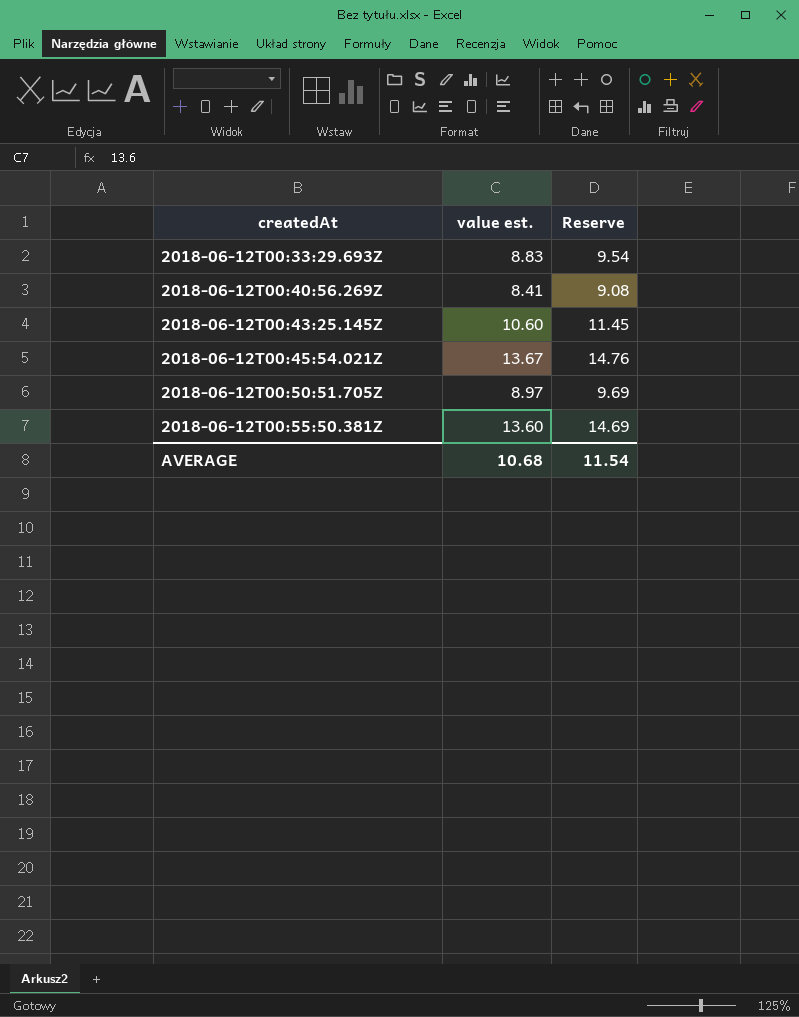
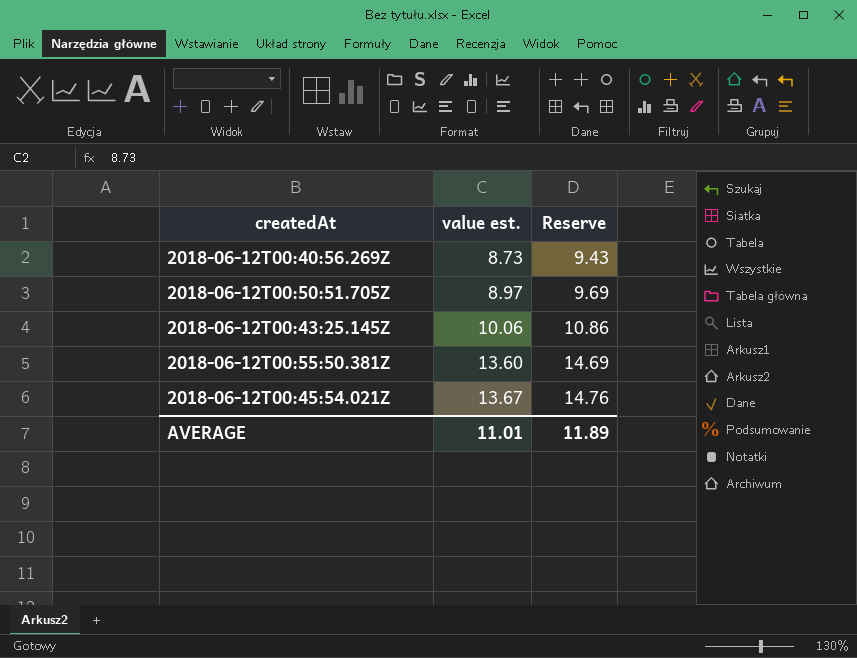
row order: createdAt ascending -> value est. ascending
row 2018-06-12T00:33:29.693Z: 8.83 | 9.54 -> none
2018-06-12T00:40:56.269Z | value est.: 8.41 -> 8.73
2018-06-12T00:40:56.269Z | Reserve: 9.08 -> 9.43
2018-06-12T00:43:25.145Z | value est.: 10.60 -> 10.06
2018-06-12T00:43:25.145Z | Reserve: 11.45 -> 10.86
AVERAGE | value est.: 10.68 -> 11.01
AVERAGE | Reserve: 11.54 -> 11.89

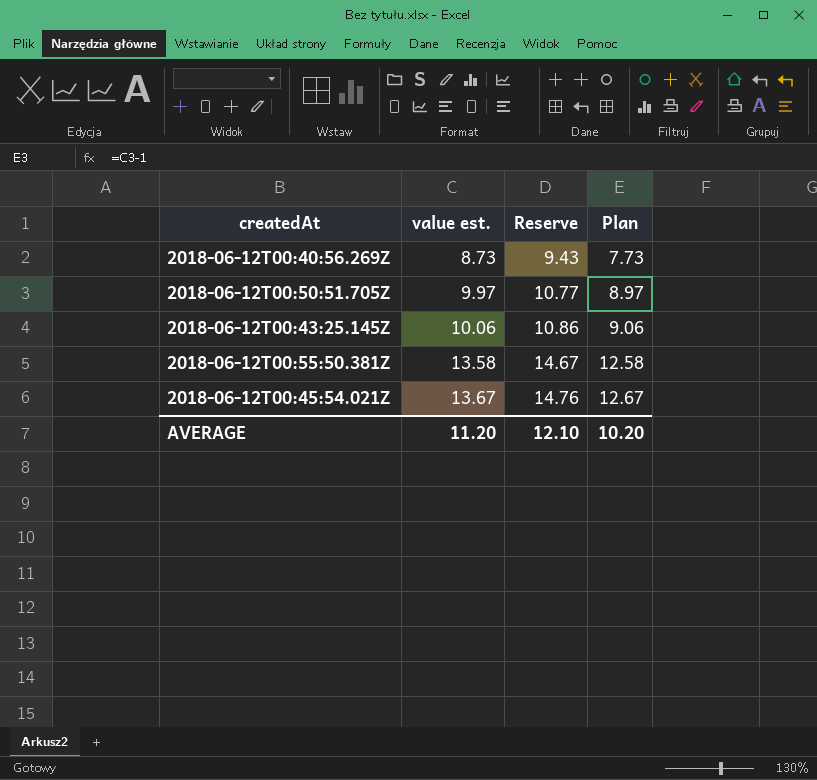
column Plan | formula: none -> [value est.] - 1
2018-06-12T00:50:51.705Z | value est.: 8.97 -> 9.97
2018-06-12T00:50:51.705Z | Reserve: 9.69 -> 10.77
2018-06-12T00:55:50.381Z | value est.: 13.60 -> 13.58
2018-06-12T00:55:50.381Z | Reserve: 14.69 -> 14.67
AVERAGE | value est.: 11.01 -> 11.20
AVERAGE | Reserve: 11.89 -> 12.10

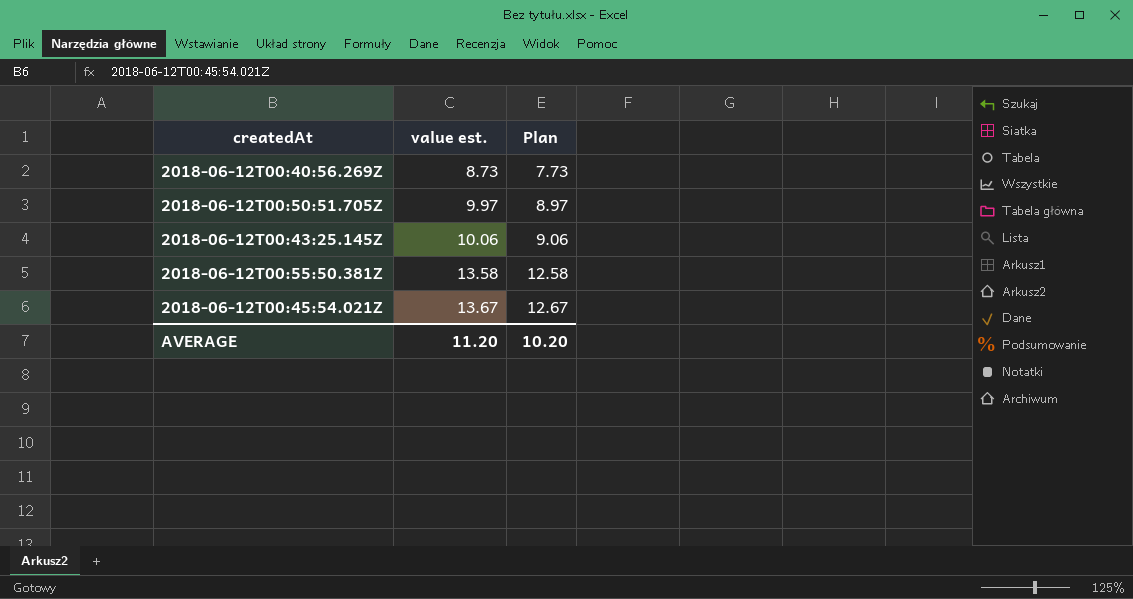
column Reserve | formula: [value est.] * 1.08 -> none

